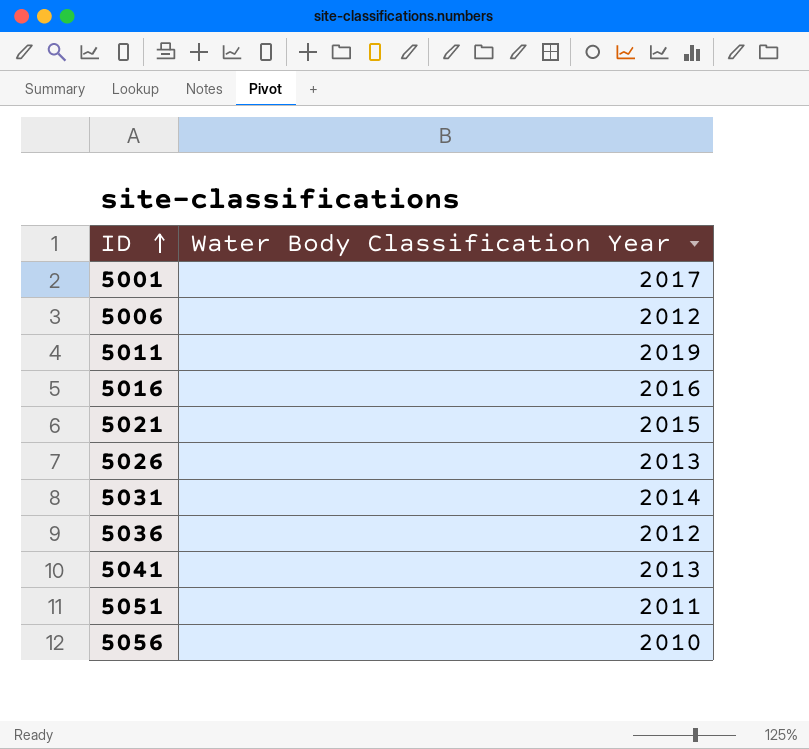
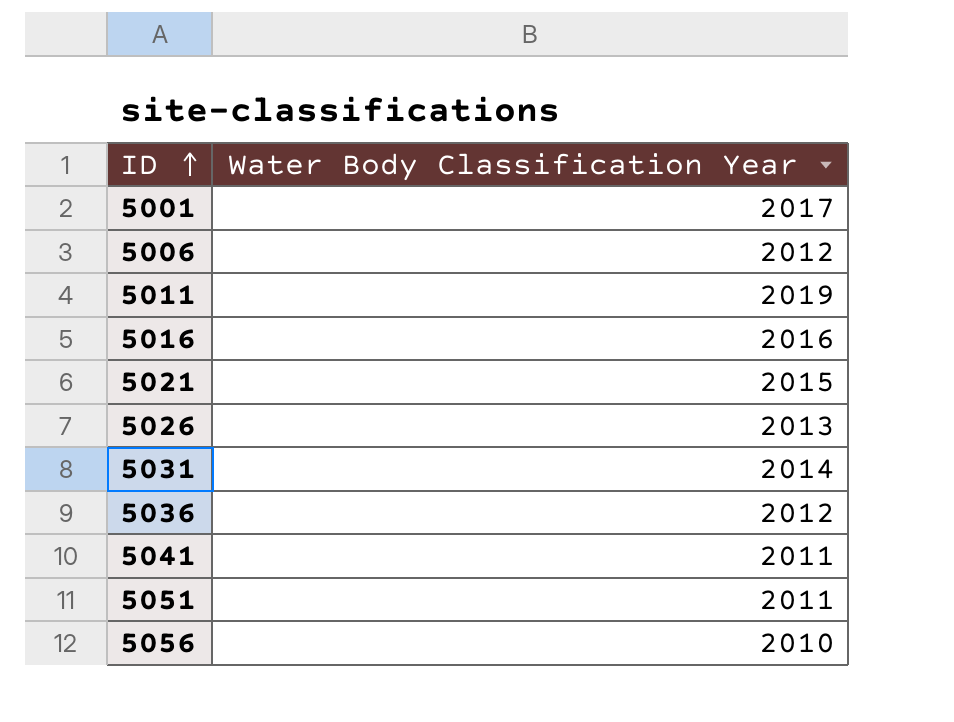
5041 | Water Body Classification Year: 2013 -> 2011

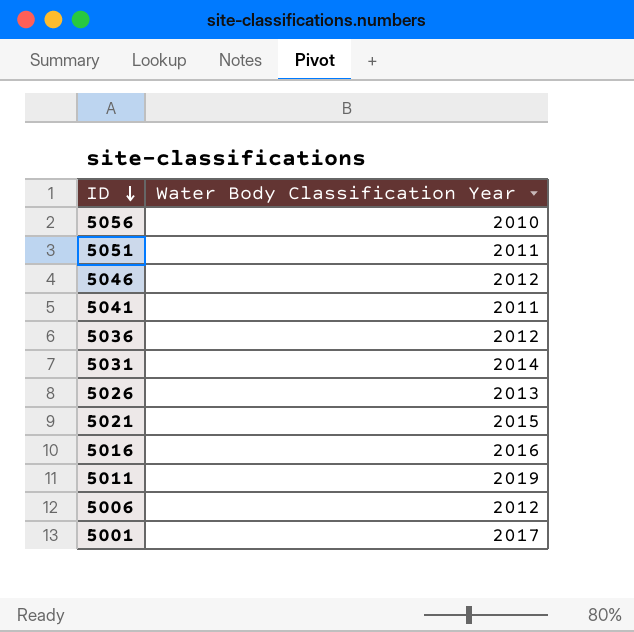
row order: ID ascending -> ID descending
row 5046: none -> 2012

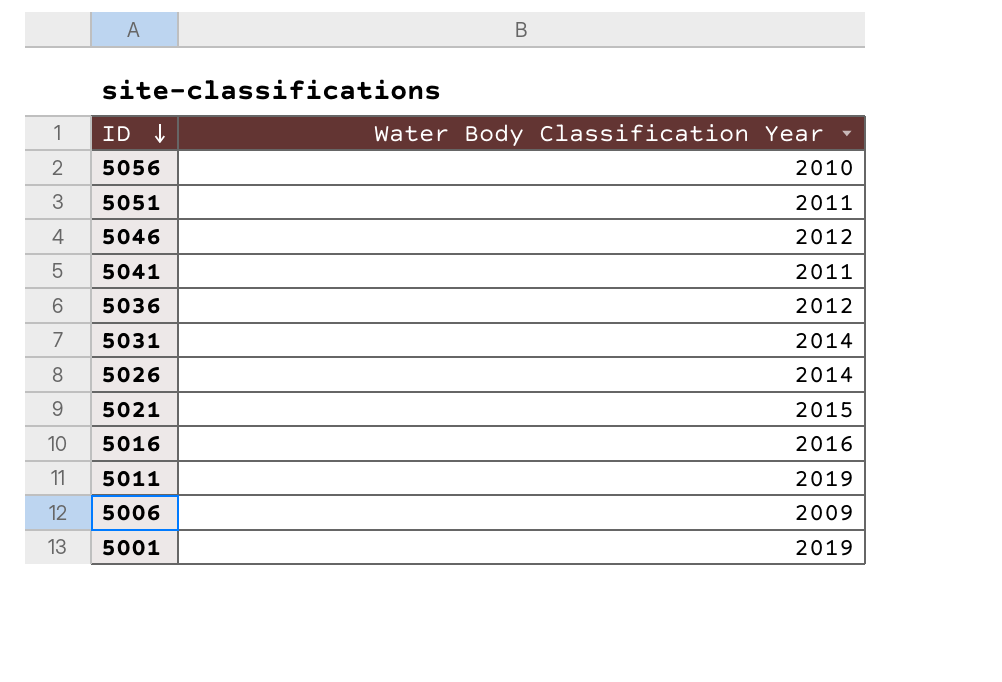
5026 | Water Body Classification Year: 2013 -> 2014
5006 | Water Body Classification Year: 2012 -> 2009
5001 | Water Body Classification Year: 2017 -> 2019

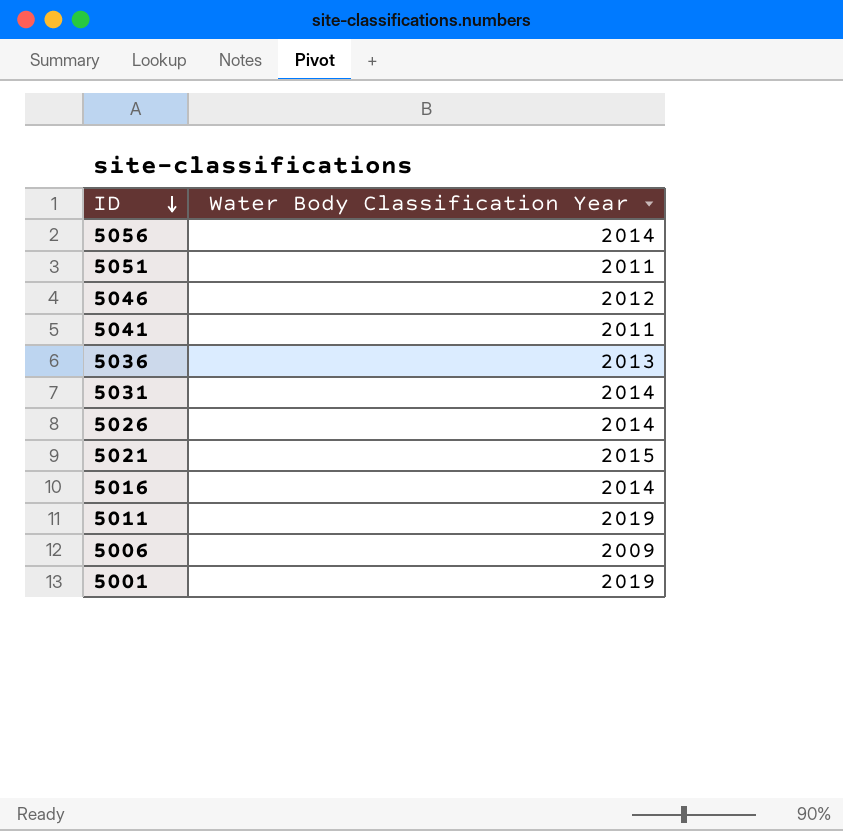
5056 | Water Body Classification Year: 2010 -> 2014
5036 | Water Body Classification Year: 2012 -> 2013
5016 | Water Body Classification Year: 2016 -> 2014

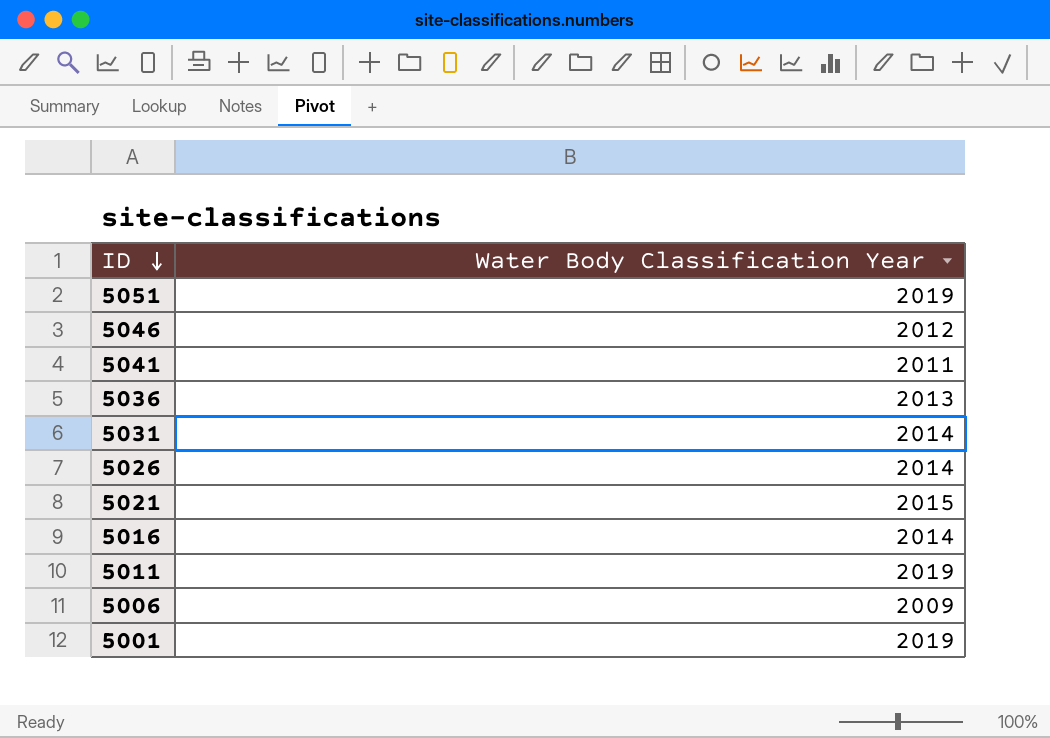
row 5056: 2014 -> none
5051 | Water Body Classification Year: 2011 -> 2019

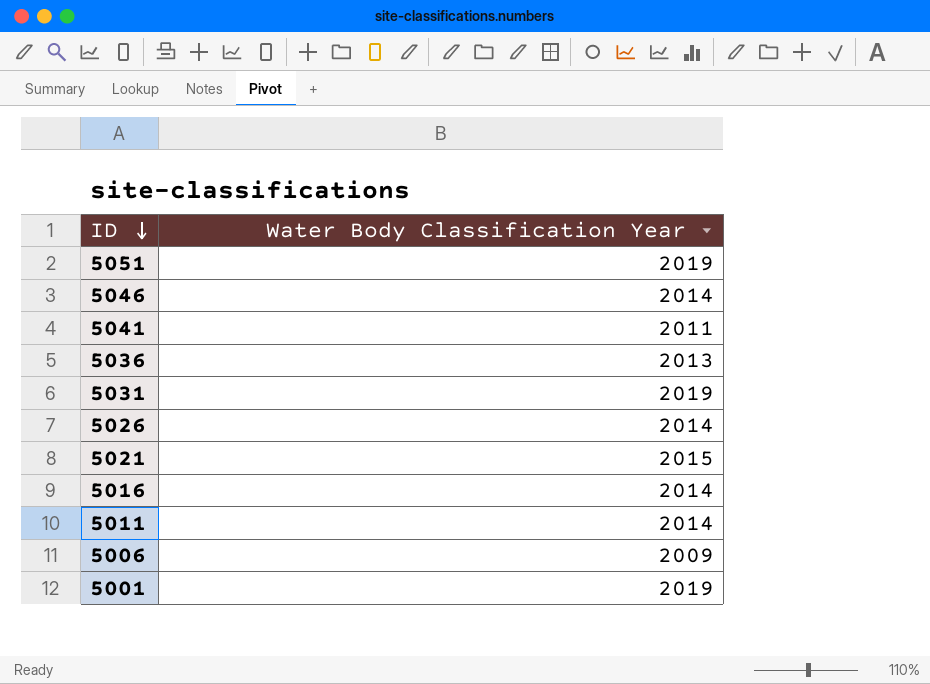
5046 | Water Body Classification Year: 2012 -> 2014
5031 | Water Body Classification Year: 2014 -> 2019
5011 | Water Body Classification Year: 2019 -> 2014

